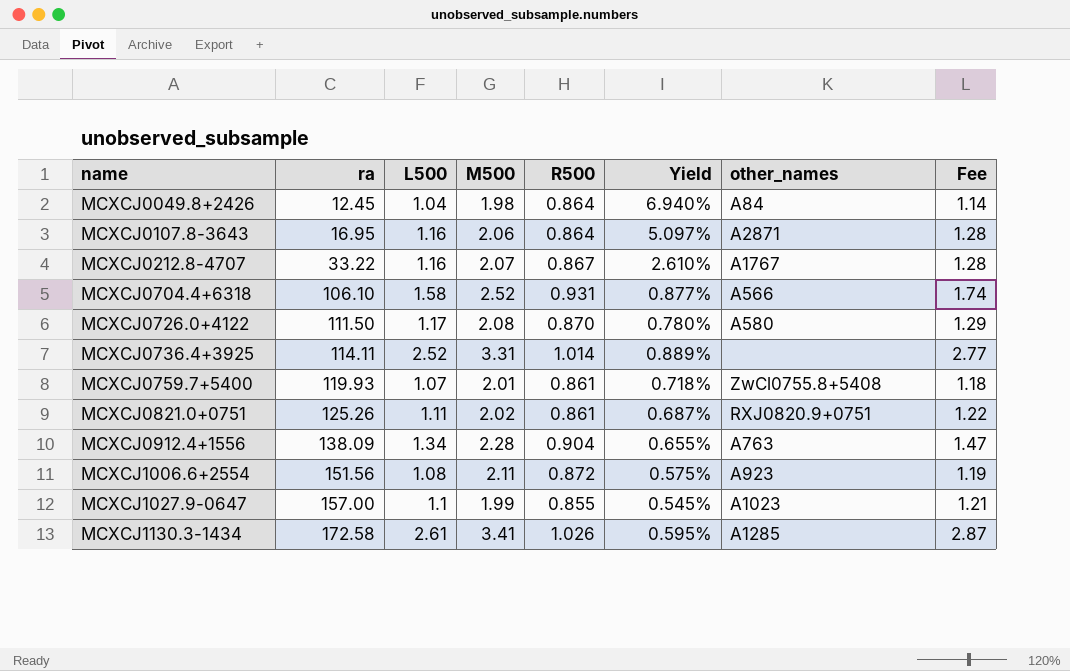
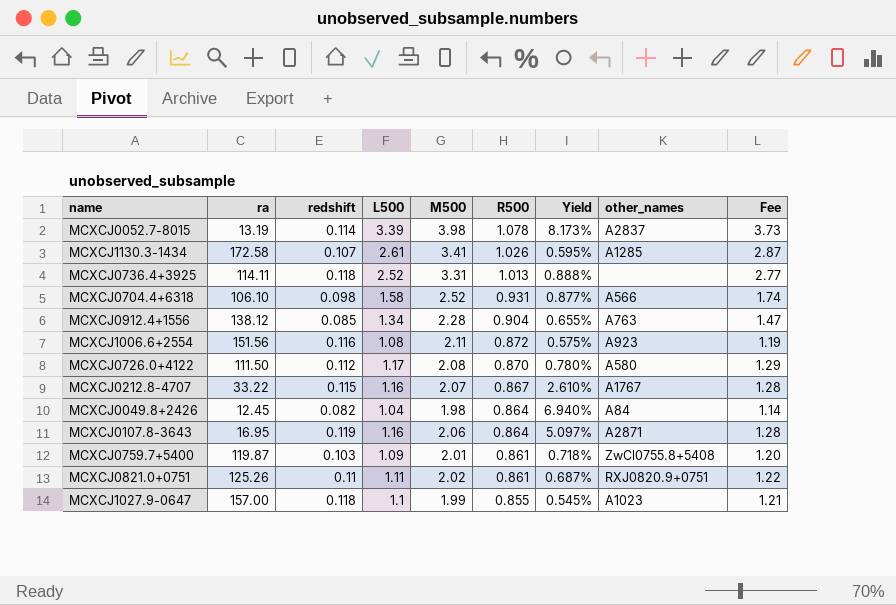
row order: name ascending -> R500 descending
column redshift | position: none -> 3
row MCXCJ0052.7-8015: none -> 13.19 | 0.114 | 3.39 | 3.98 | 1.078 | 8.173% | A2837 | 3.73
MCXCJ0736.4+3925 | R500: 1.014 -> 1.013
MCXCJ0736.4+3925 | Yield: 0.889% -> 0.888%
MCXCJ0912.4+1556 | ra: 138.09 -> 138.12
MCXCJ0759.7+5400 | ra: 119.93 -> 119.87
MCXCJ0759.7+5400 | L500: 1.07 -> 1.09
MCXCJ0759.7+5400 | Fee: 1.18 -> 1.20

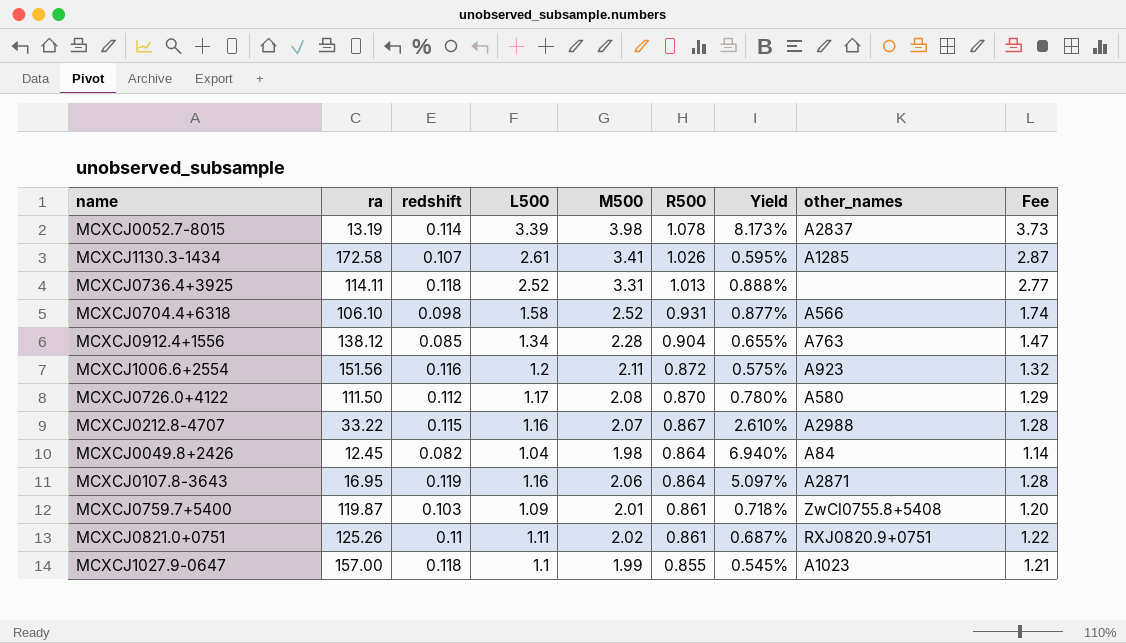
MCXCJ1006.6+2554 | L500: 1.08 -> 1.2
MCXCJ1006.6+2554 | Fee: 1.19 -> 1.32
MCXCJ0212.8-4707 | other_names: A1767 -> A2988

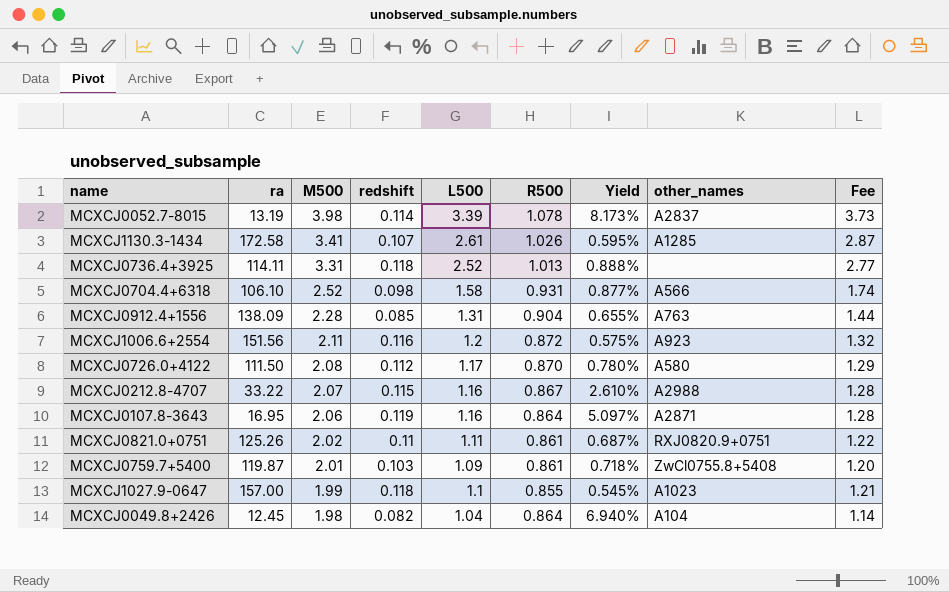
row order: R500 descending -> M500 descending
column M500 | position: 5 -> 3
MCXCJ0912.4+1556 | ra: 138.12 -> 138.09
MCXCJ0912.4+1556 | L500: 1.34 -> 1.31
MCXCJ0912.4+1556 | Fee: 1.47 -> 1.44
MCXCJ0049.8+2426 | other_names: A84 -> A104

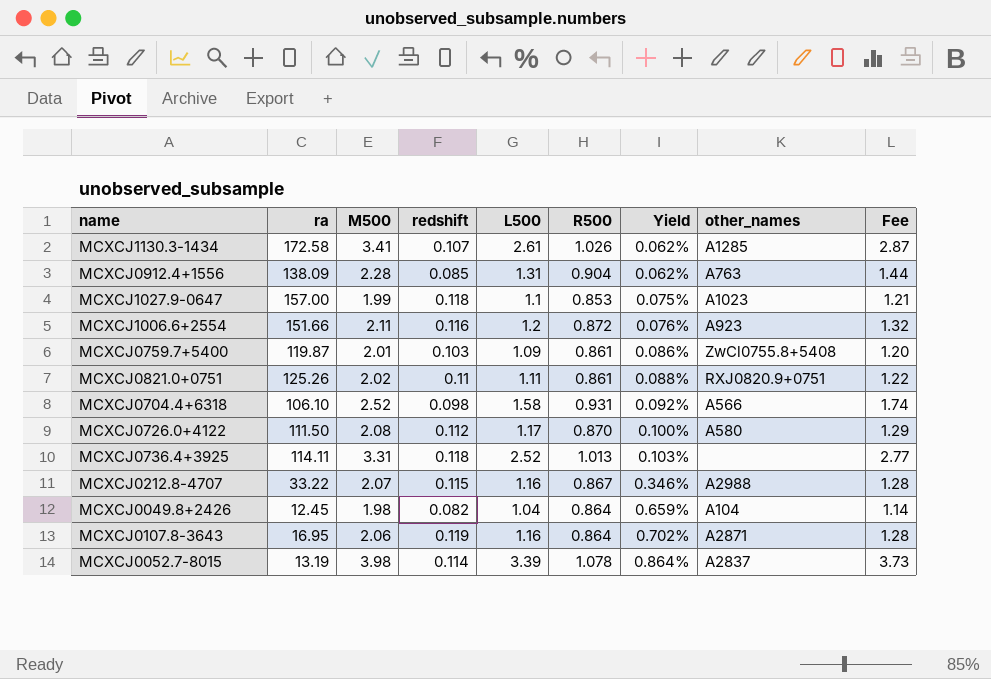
row order: M500 descending -> Yield ascending
column Yield | formula: [R500] / [ra] -> [redshift] / [ra]
MCXCJ1027.9-0647 | R500: 0.855 -> 0.853
MCXCJ1006.6+2554 | ra: 151.56 -> 151.66

